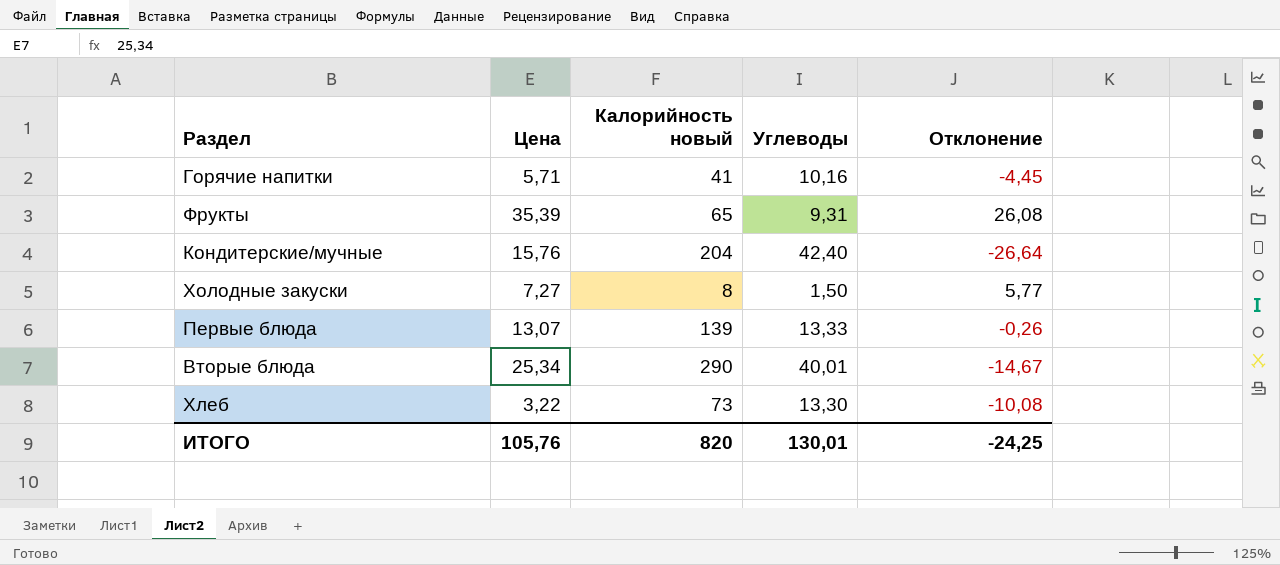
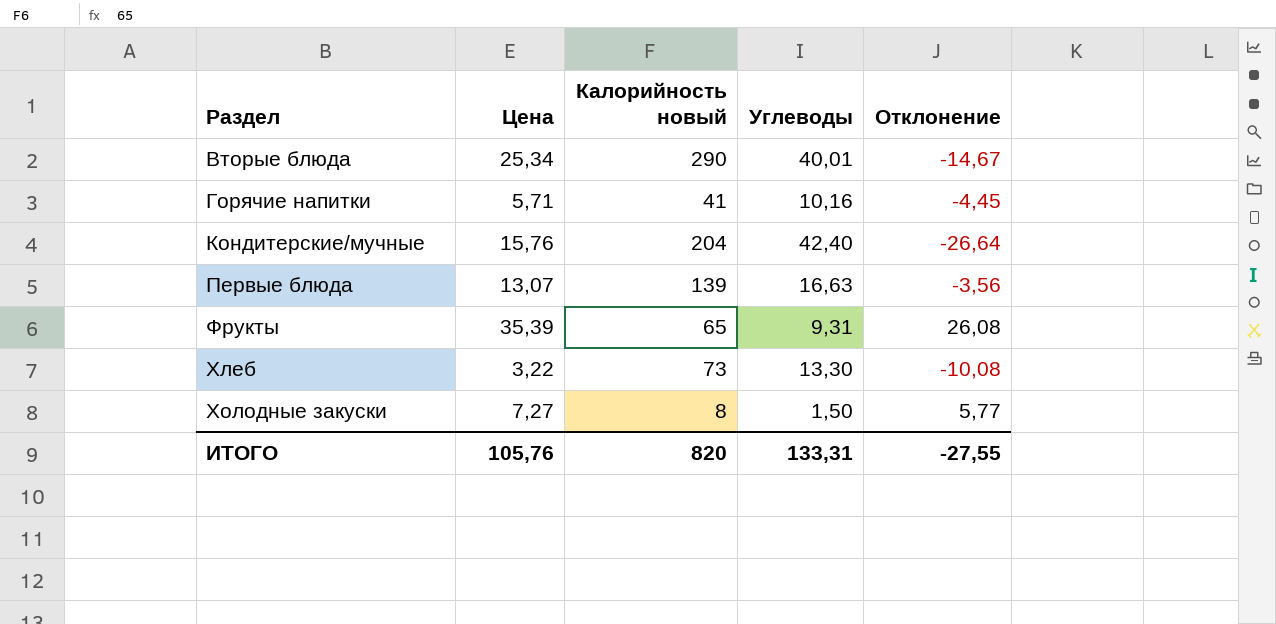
row order: none -> Раздел ascending
Первые блюда | Углеводы: 13,33 -> 16,63
Первые блюда | Отклонение: -0,26 -> -3,56
ИТОГО | Углеводы: 130,01 -> 133,31
ИТОГО | Отклонение: -24,25 -> -27,55

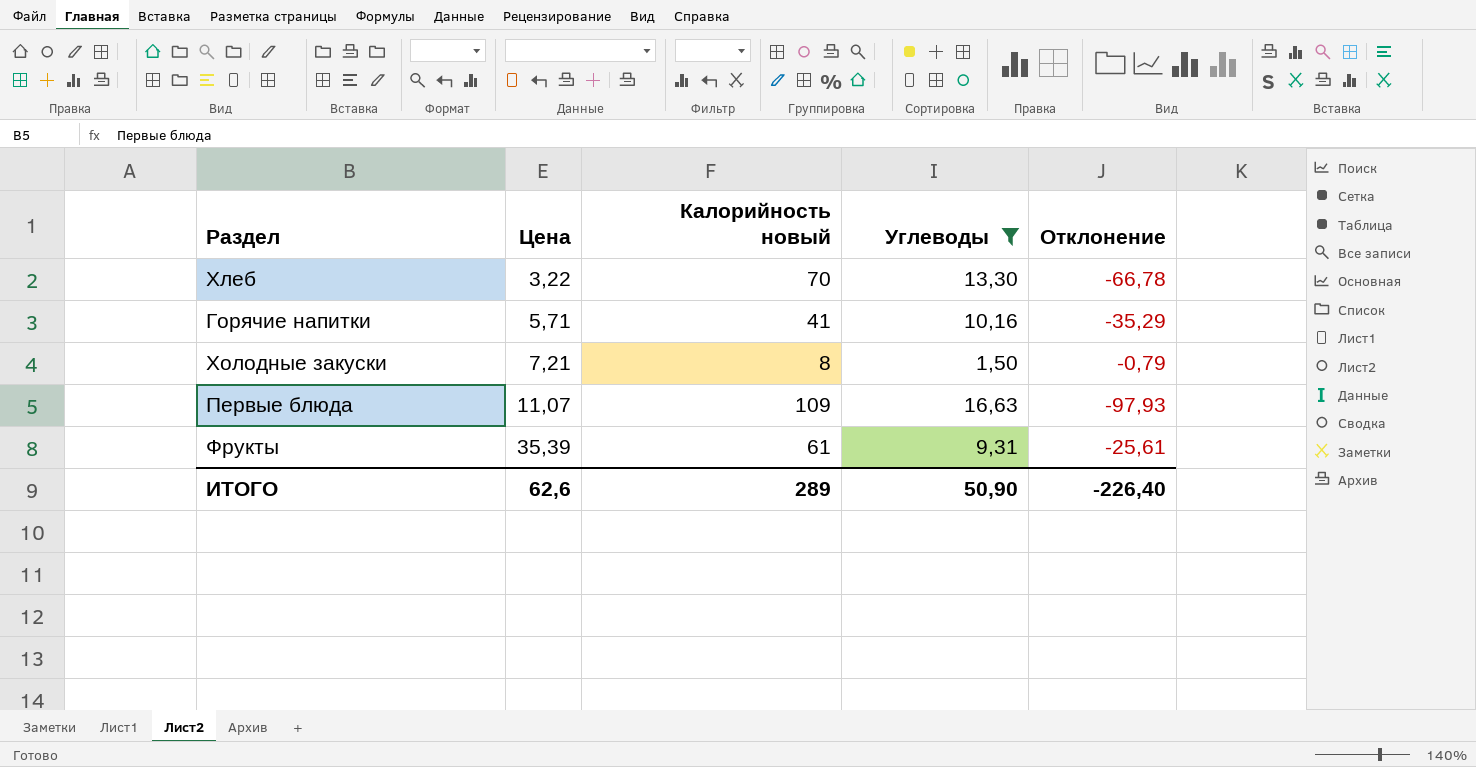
filter: none -> Углеводы <= 16,63
row order: Раздел ascending -> Цена ascending
column Отклонение | formula: [Цена] - [Углеводы] -> [Цена] - [Калорийность новый]
Хлеб | Калорийность новый: 73 -> 70
Холодные закуски | Цена: 7,27 -> 7,21
Первые блюда | Цена: 13,07 -> 11,07
Первые блюда | Калорийность новый: 139 -> 109
Фрукты | Калорийность новый: 65 -> 61
ИТОГО | Цена: 105,76 -> 62,6
ИТОГО | Калорийность новый: 820 -> 289
ИТОГО | Углеводы: 133,31 -> 50,90
ИТОГО | Отклонение: -27,55 -> -226,40

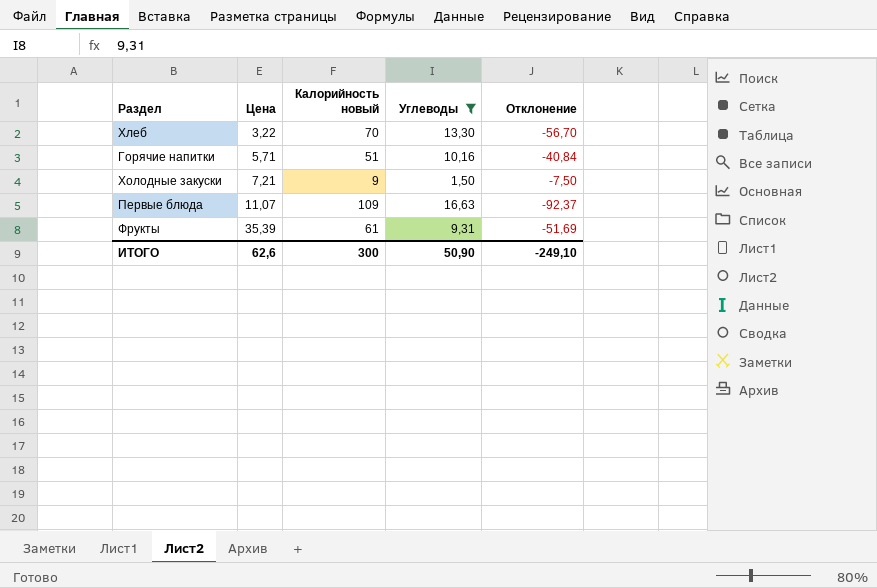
column Отклонение | formula: [Цена] - [Калорийность новый] -> [Углеводы] - [Калорийность новый]
Горячие напитки | Калорийность новый: 41 -> 51
Холодные закуски | Калорийность новый: 8 -> 9
ИТОГО | Калорийность новый: 289 -> 300
ИТОГО | Отклонение: -226,40 -> -249,10

